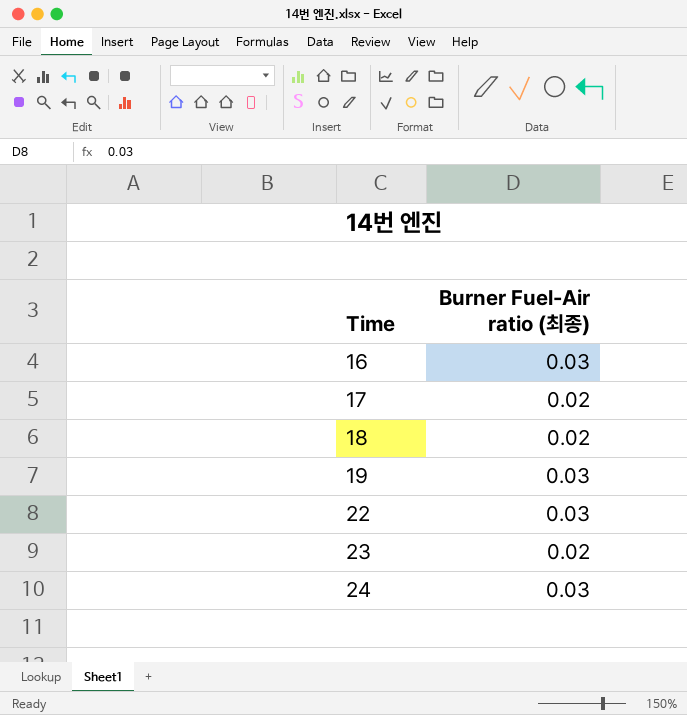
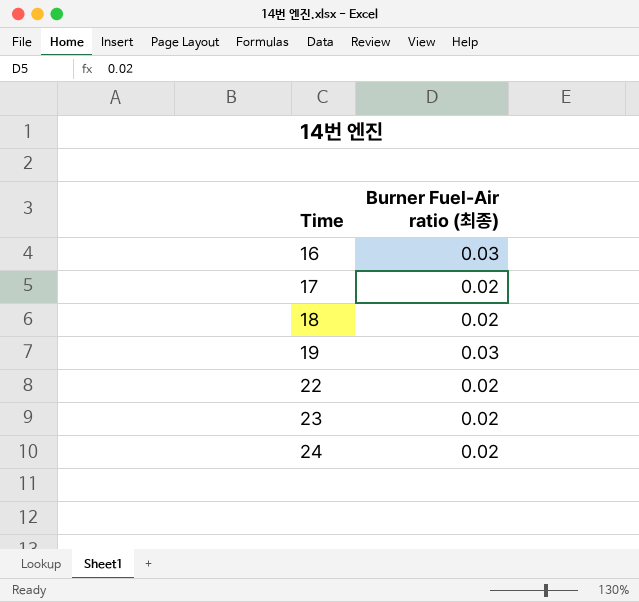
22 | Burner Fuel-Air ratio (최종): 0.03 -> 0.02
24 | Burner Fuel-Air ratio (최종): 0.03 -> 0.02

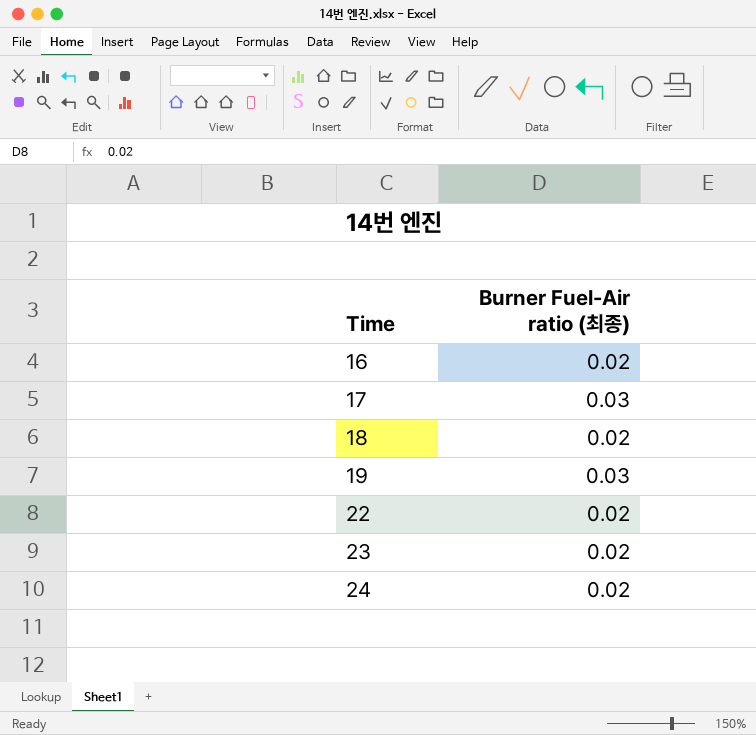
16 | Burner Fuel-Air ratio (최종): 0.03 -> 0.02
17 | Burner Fuel-Air ratio (최종): 0.02 -> 0.03

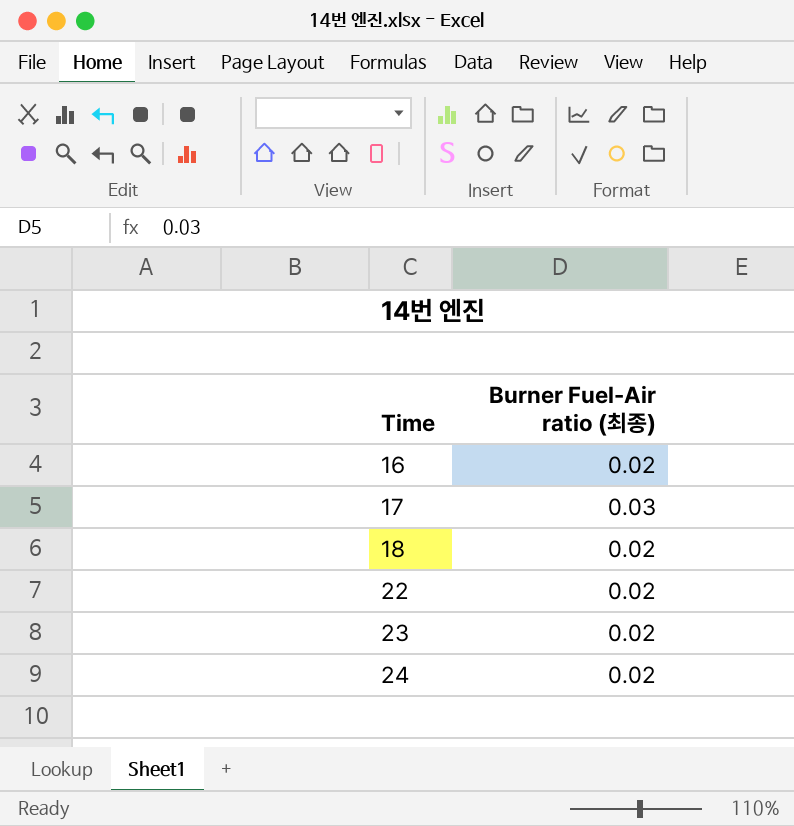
row 19: 0.03 -> none

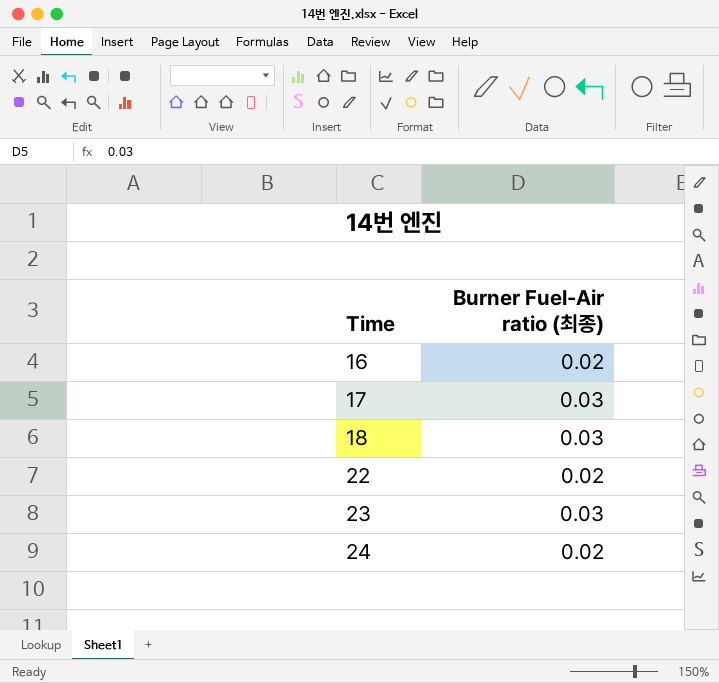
18 | Burner Fuel-Air ratio (최종): 0.02 -> 0.03
23 | Burner Fuel-Air ratio (최종): 0.02 -> 0.03

